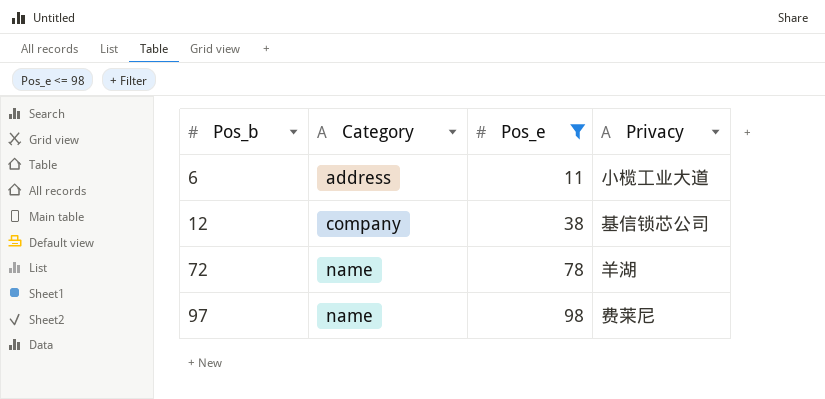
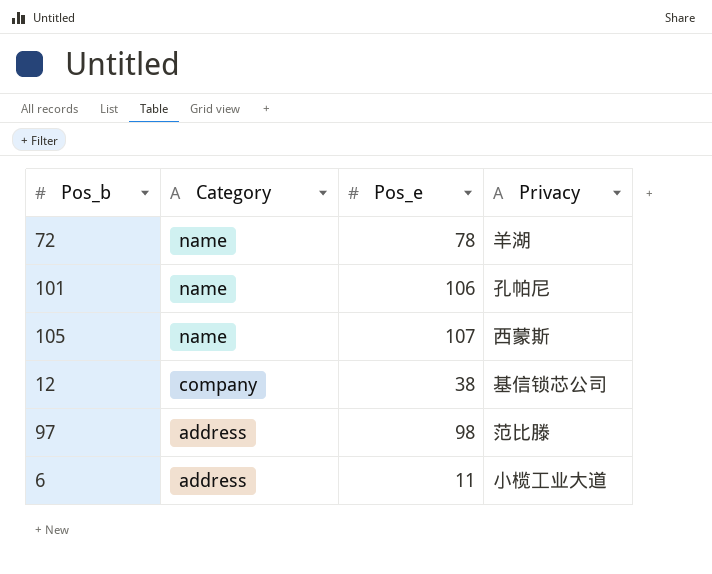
filter: Pos_e <= 98 -> none
row order: Pos_b ascending -> Category descending
97 | Category: name -> address
97 | Privacy: 费莱尼 -> 范比滕

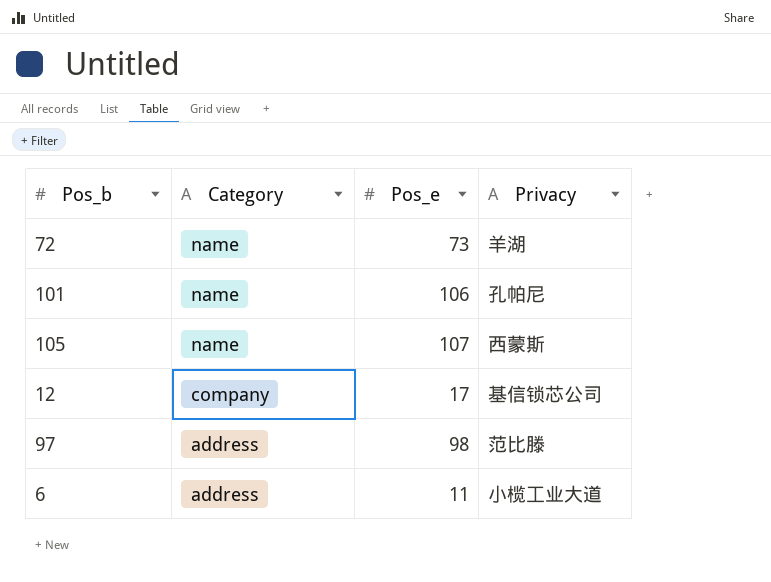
72 | Pos_e: 78 -> 73
12 | Pos_e: 38 -> 17

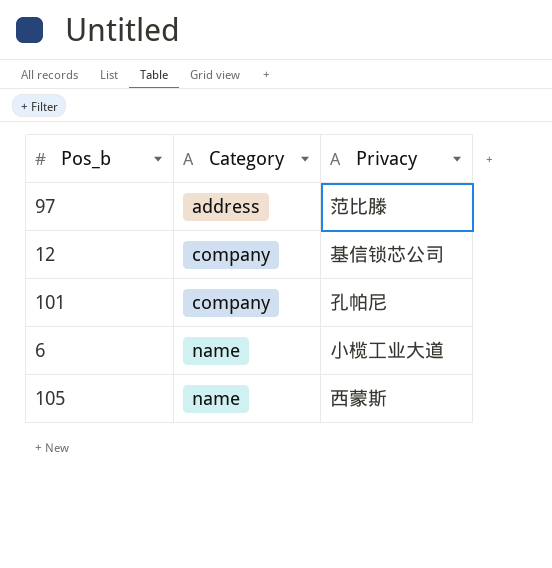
row order: Category descending -> Category ascending
column Pos_e | position: 3 -> none
row 72: name | 73 | 羊湖 -> none
101 | Category: name -> company
6 | Category: address -> name

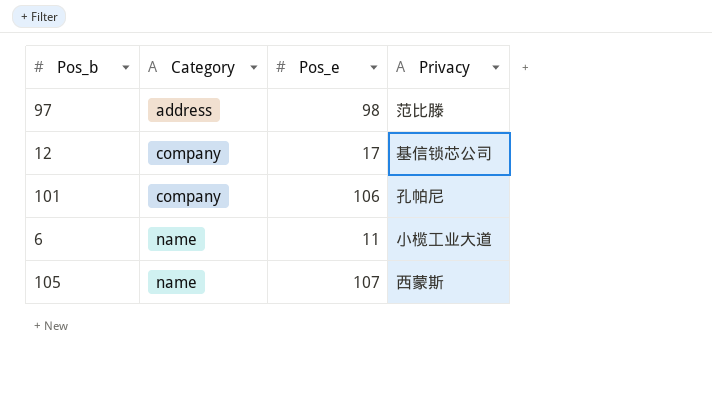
column Pos_e | position: none -> 3

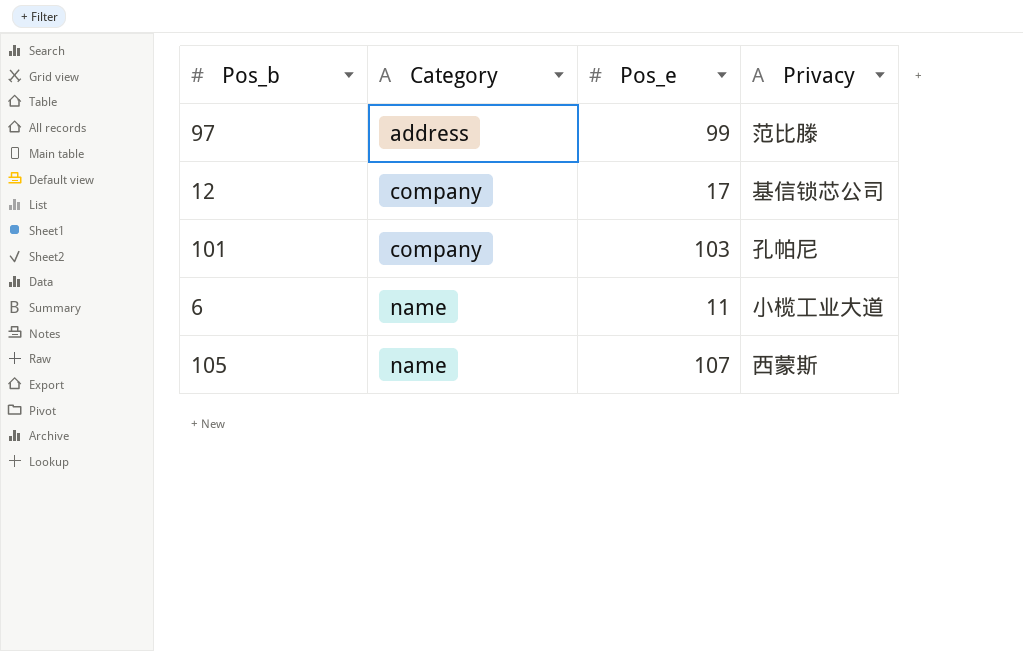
97 | Pos_e: 98 -> 99
101 | Pos_e: 106 -> 103

